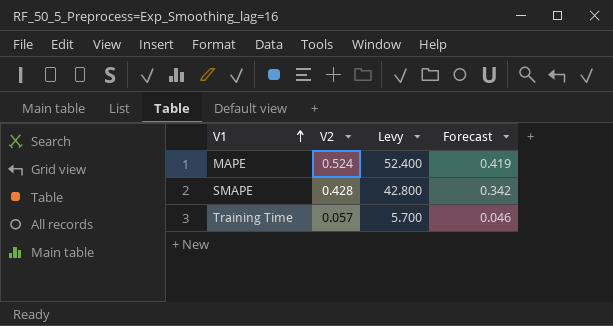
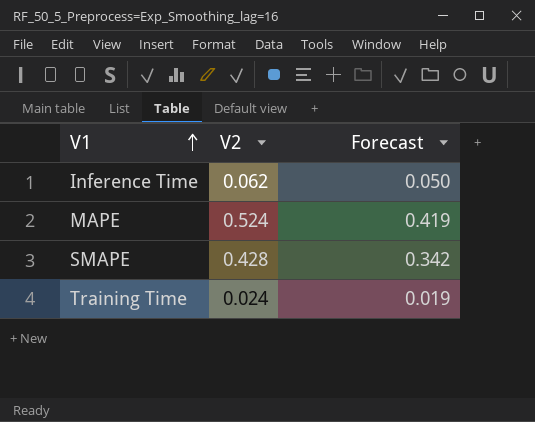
column Levy | formula: [V2] * 100 -> none
row Inference Time: none -> 0.062 | 0.050
Training Time | V2: 0.057 -> 0.024
Training Time | Forecast: 0.046 -> 0.019

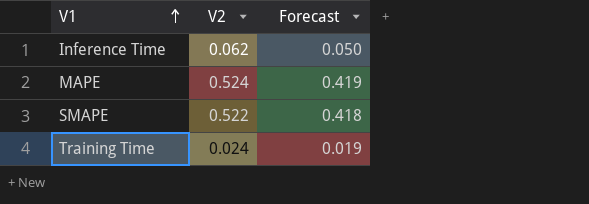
SMAPE | V2: 0.428 -> 0.522
SMAPE | Forecast: 0.342 -> 0.418

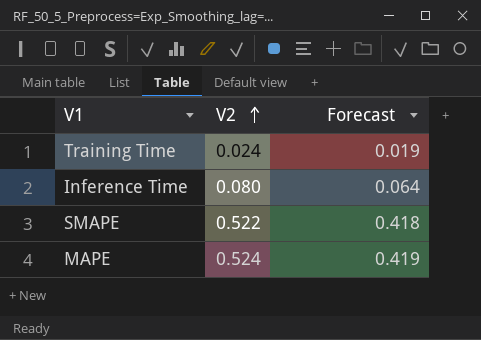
row order: V1 ascending -> V2 ascending
Inference Time | V2: 0.062 -> 0.080
Inference Time | Forecast: 0.050 -> 0.064

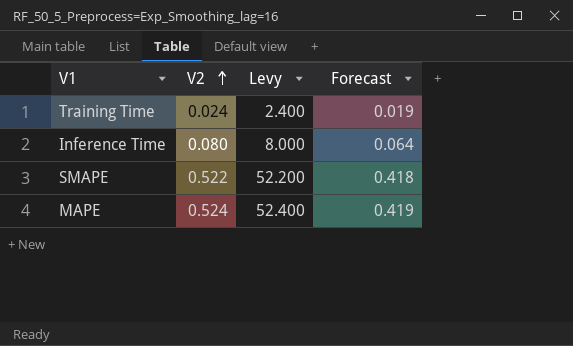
column Levy | formula: none -> [V2] * 100

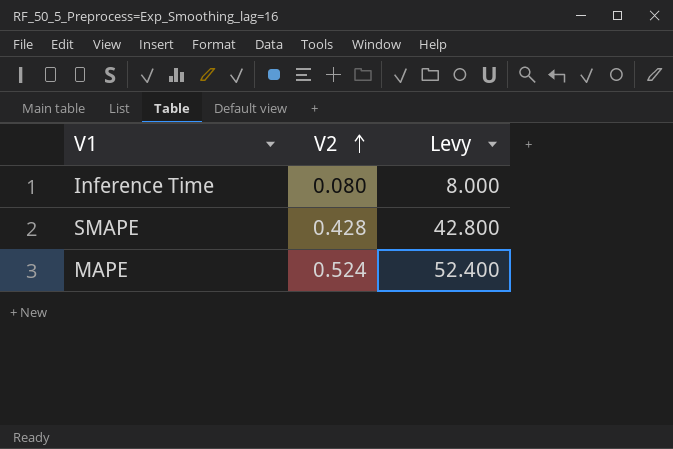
column Forecast | formula: [V2] * 0.8 -> none
row Training Time: 0.024 | 2.400 | 0.019 -> none
SMAPE | V2: 0.522 -> 0.428
SMAPE | Levy: 52.200 -> 42.800

